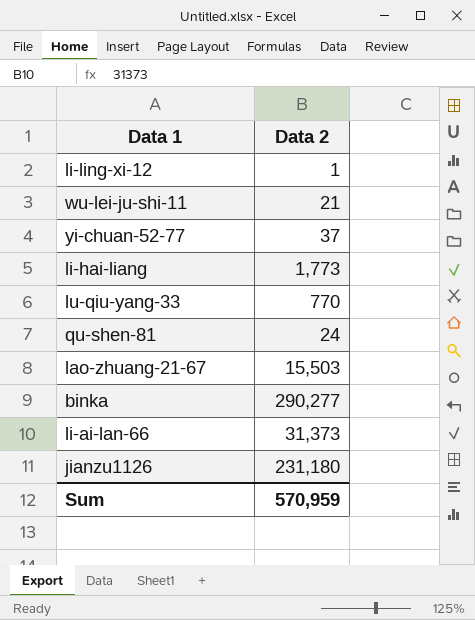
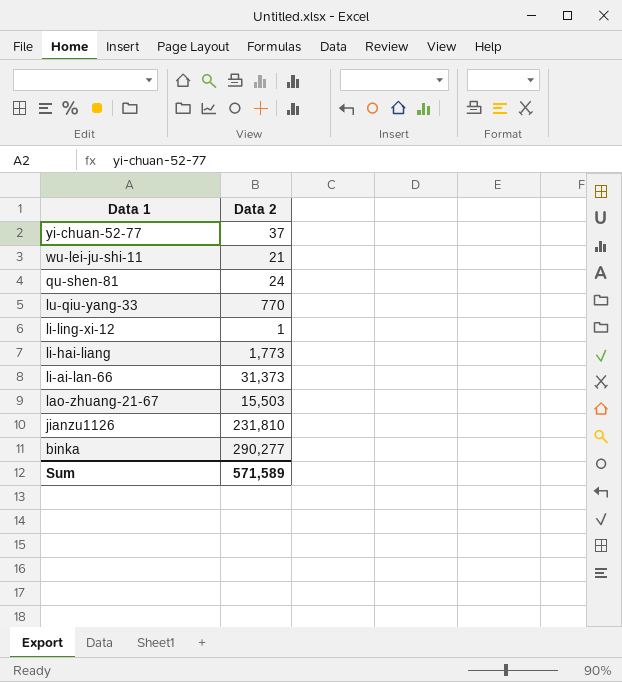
row order: none -> Data 1 descending
jianzu1126 | Data 2: 231,180 -> 231,810
Sum | Data 2: 570,959 -> 571,589

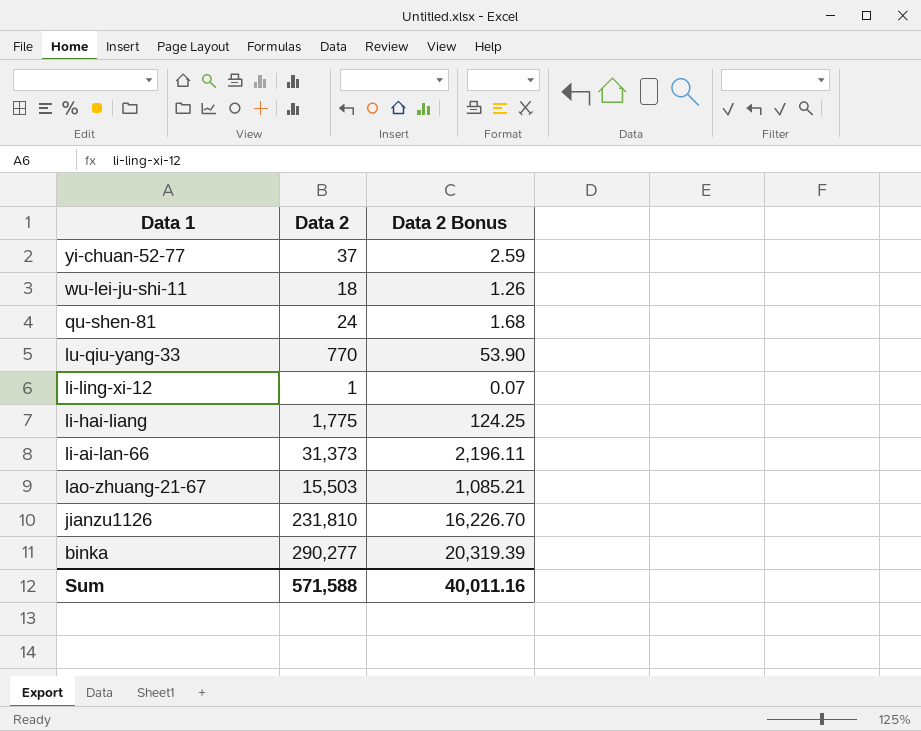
column Data 2 Bonus | formula: none -> [Data 2] * 0.07
wu-lei-ju-shi-11 | Data 2: 21 -> 18
li-hai-liang | Data 2: 1,773 -> 1,775
Sum | Data 2: 571,589 -> 571,588

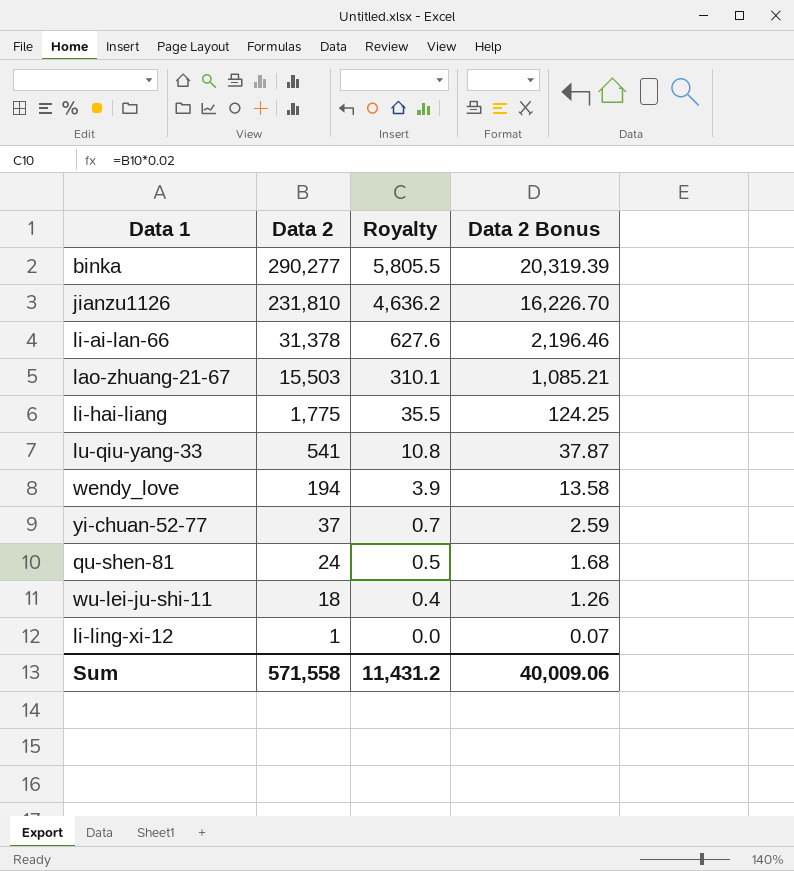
row order: Data 1 descending -> Data 2 descending
column Royalty | formula: none -> [Data 2] * 0.02
li-ai-lan-66 | Data 2: 31,373 -> 31,378
li-ai-lan-66 | Data 2 Bonus: 2,196.11 -> 2,196.46
lu-qiu-yang-33 | Data 2: 770 -> 541
lu-qiu-yang-33 | Data 2 Bonus: 53.90 -> 37.87
row wendy_love: none -> 194 | 3.9 | 13.58
Sum | Data 2: 571,588 -> 571,558
Sum | Data 2 Bonus: 40,011.16 -> 40,009.06

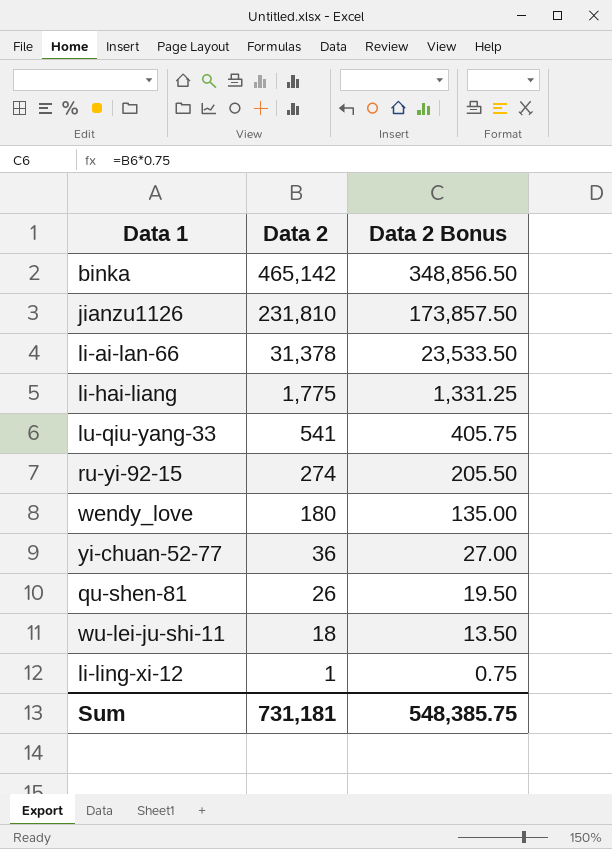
column Royalty | formula: [Data 2] * 0.02 -> none
column Data 2 Bonus | formula: [Data 2] * 0.07 -> [Data 2] * 0.75
row lao-zhuang-21-67: 15,503 | 310.1 | 1,085.21 -> none
binka | Data 2: 290,277 -> 465,142
row ru-yi-92-15: none -> 274 | 205.50
wendy_love | Data 2: 194 -> 180
yi-chuan-52-77 | Data 2: 37 -> 36
qu-shen-81 | Data 2: 24 -> 26
Sum | Data 2: 571,558 -> 731,181
Sum | Data 2 Bonus: 40,009.06 -> 548,385.75

